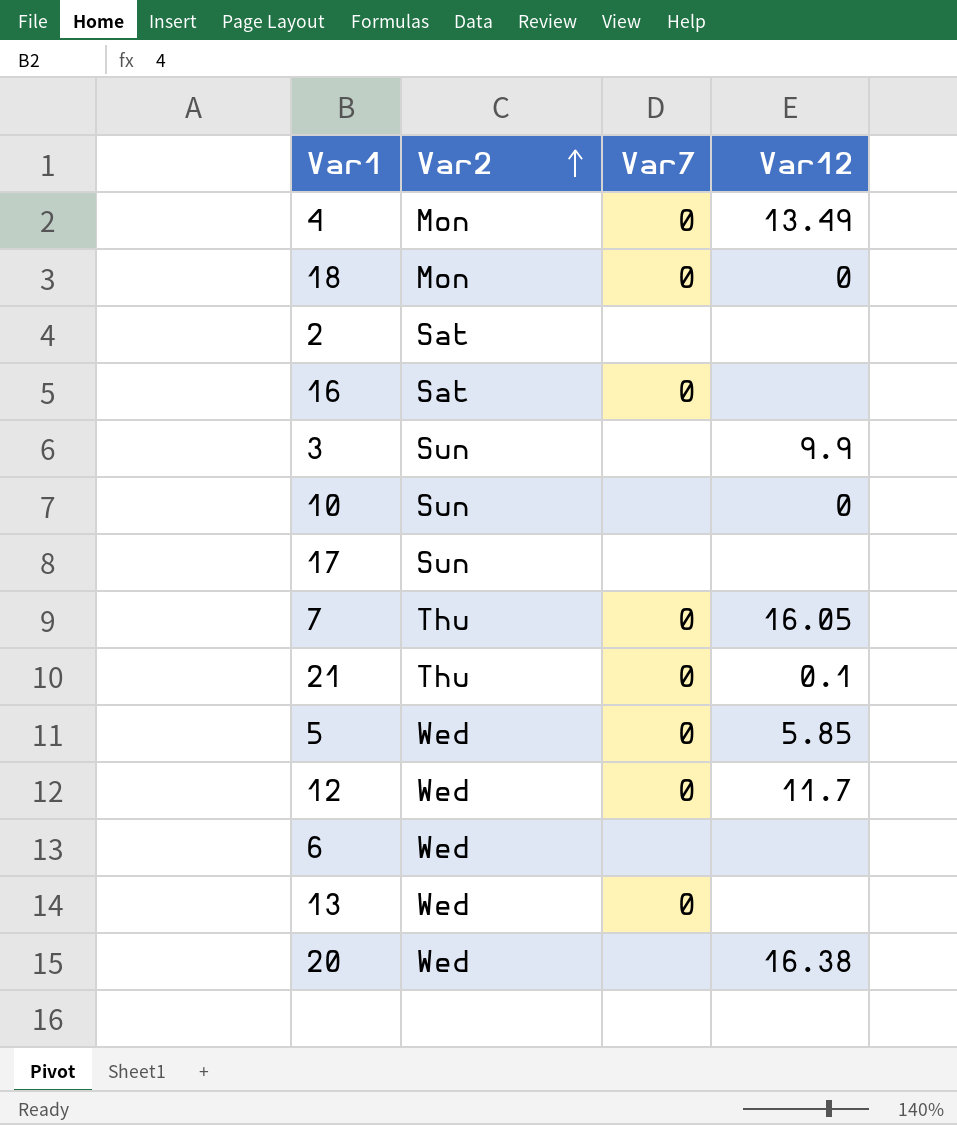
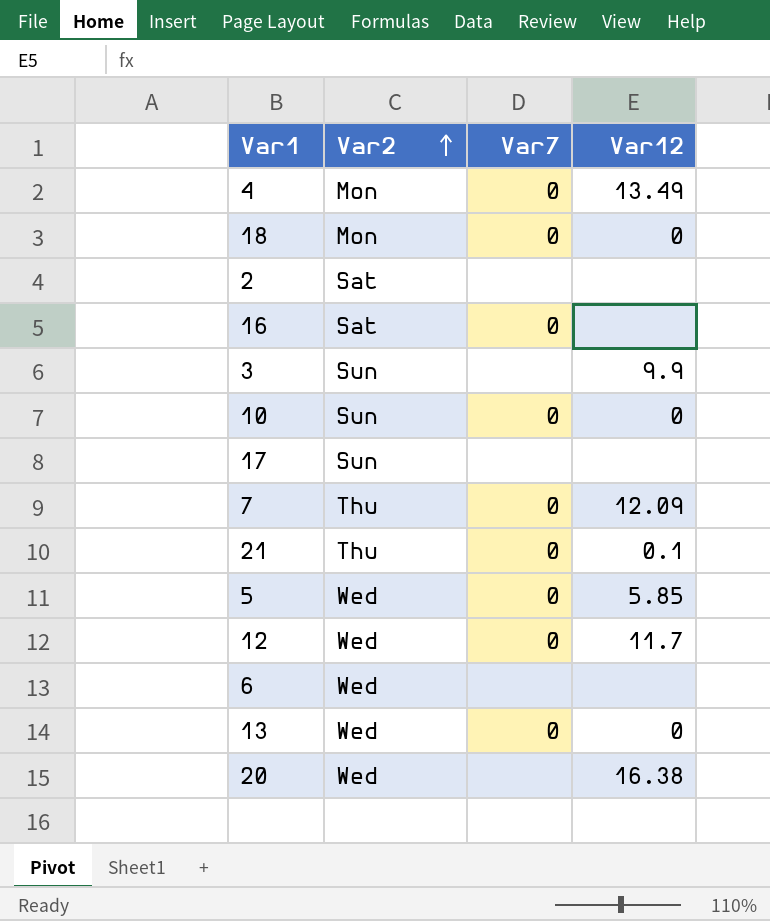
10 | Var7: none -> 0
7 | Var12: 16.05 -> 12.09
13 | Var12: none -> 0

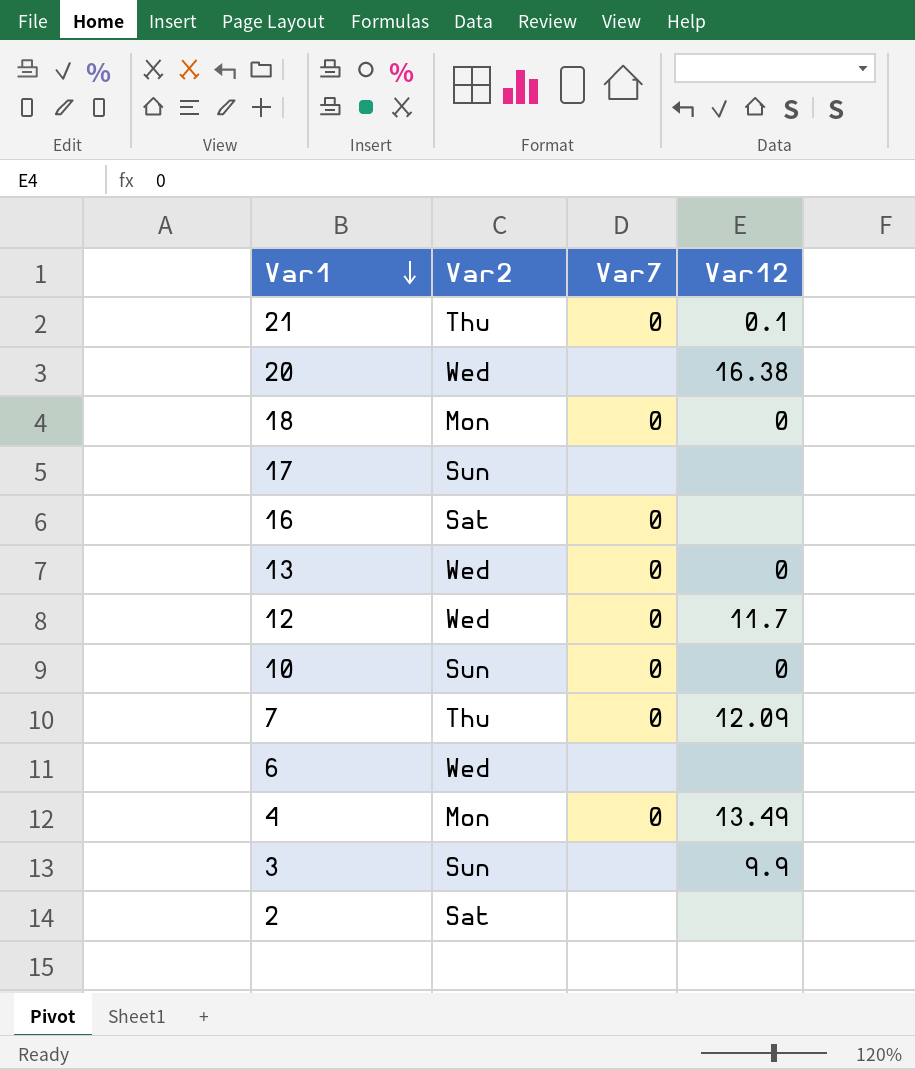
row order: Var2 ascending -> Var1 descending
row 5: Wed | 0 | 5.85 -> none

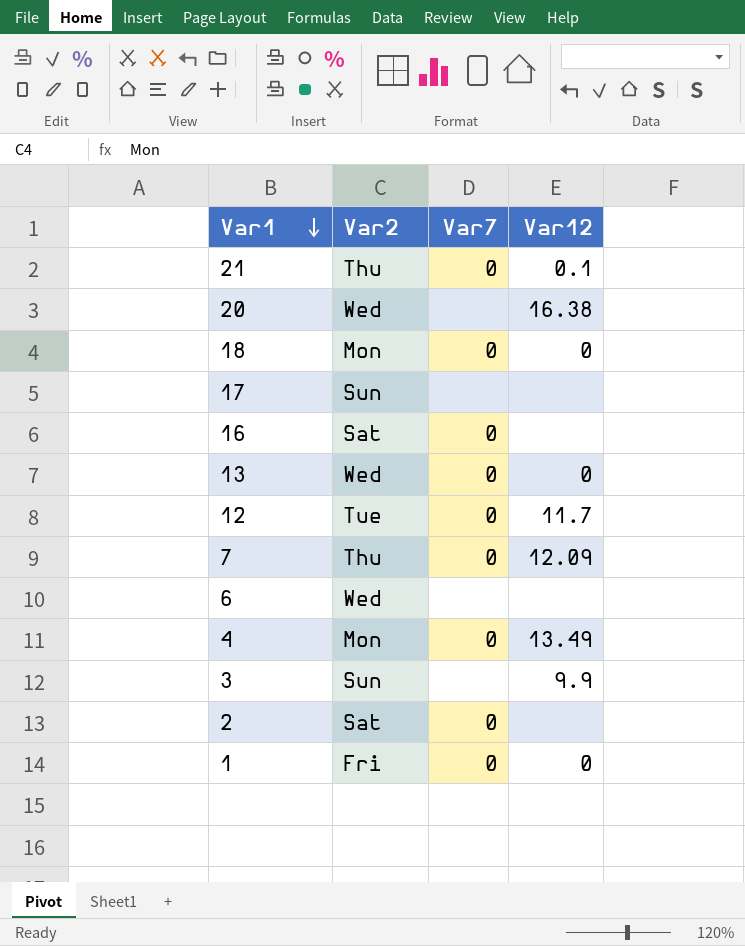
row 10: Sun | 0 | 0 -> none
12 | Var2: Wed -> Tue
2 | Var7: none -> 0
row 1: none -> Fri | 0 | 0

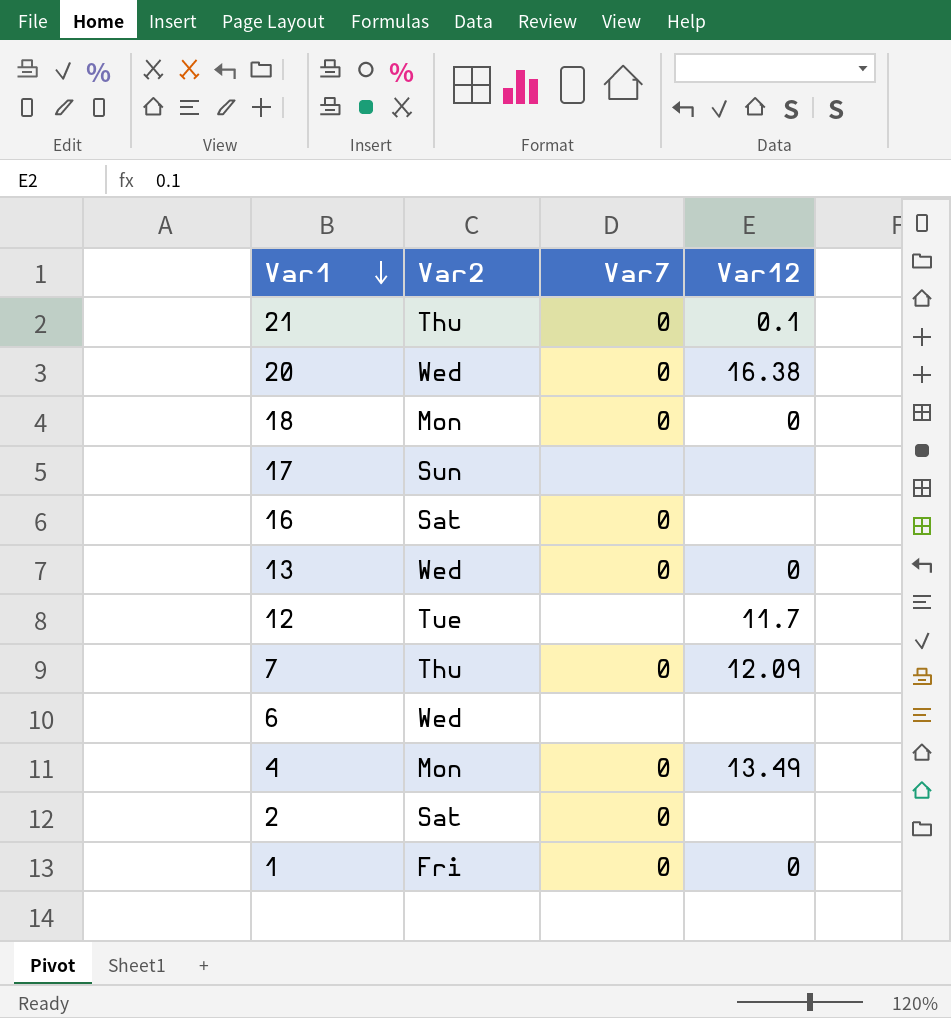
row 3: Sun | none | 9.9 -> none
20 | Var7: none -> 0
12 | Var7: 0 -> none

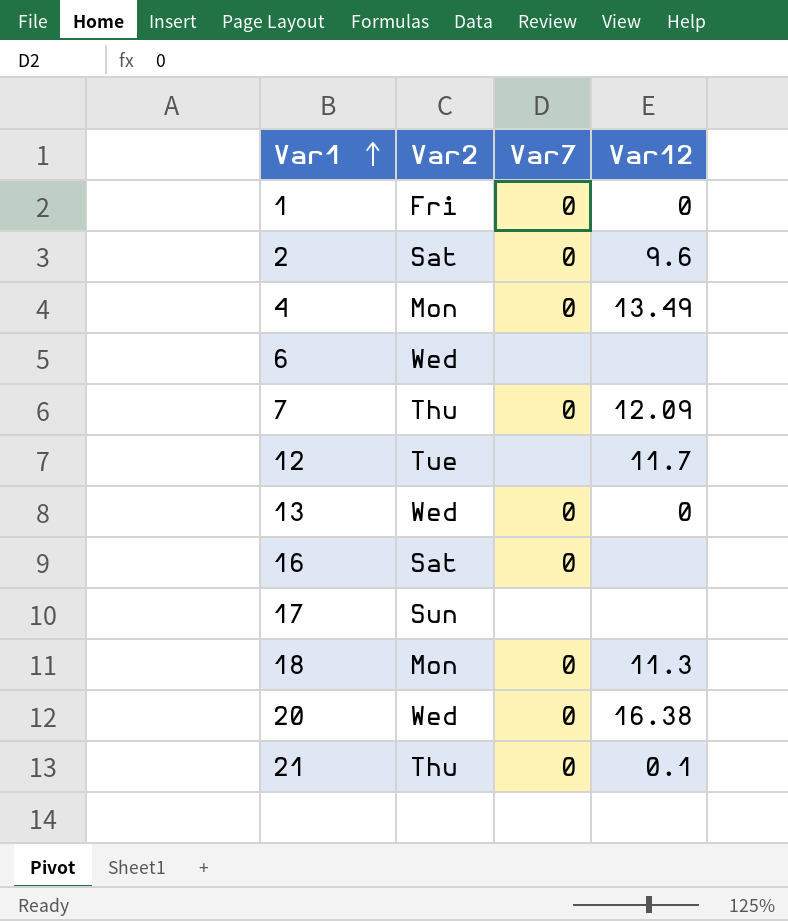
row order: Var1 descending -> Var1 ascending
2 | Var12: none -> 9.6
18 | Var12: 0 -> 11.3

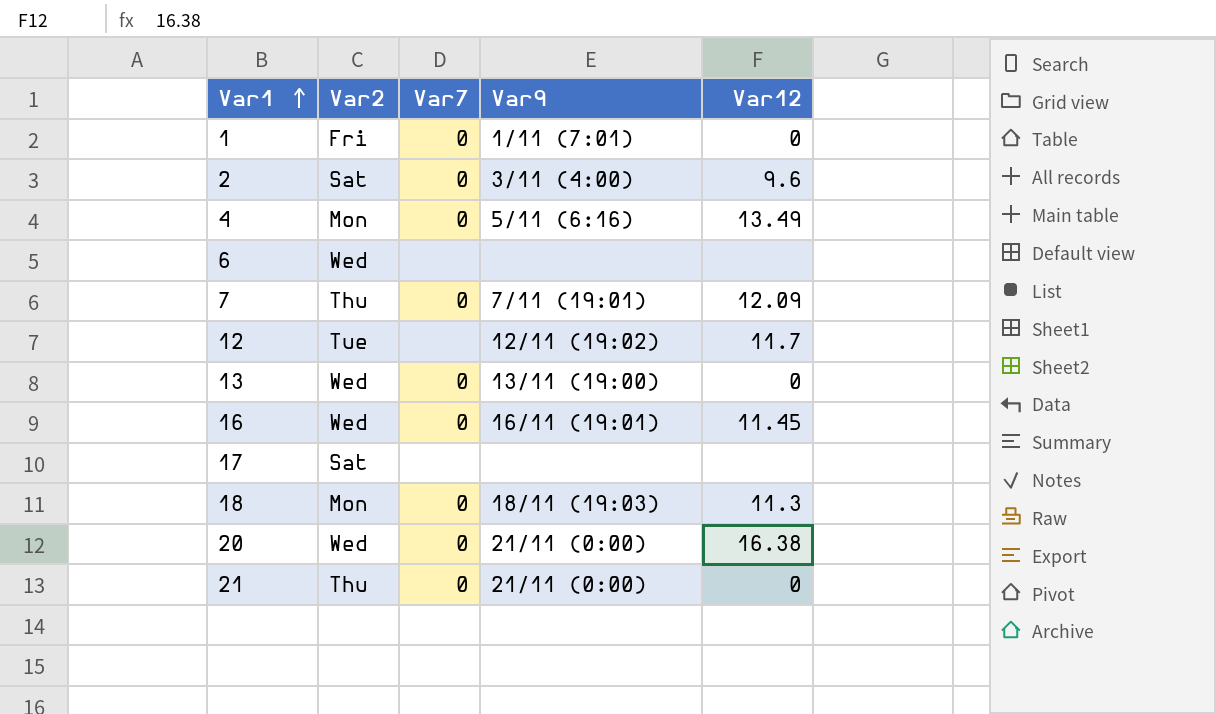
column Var9 | position: none -> 4
16 | Var2: Sat -> Wed
16 | Var12: none -> 11.45
17 | Var2: Sun -> Sat
21 | Var12: 0.1 -> 0

